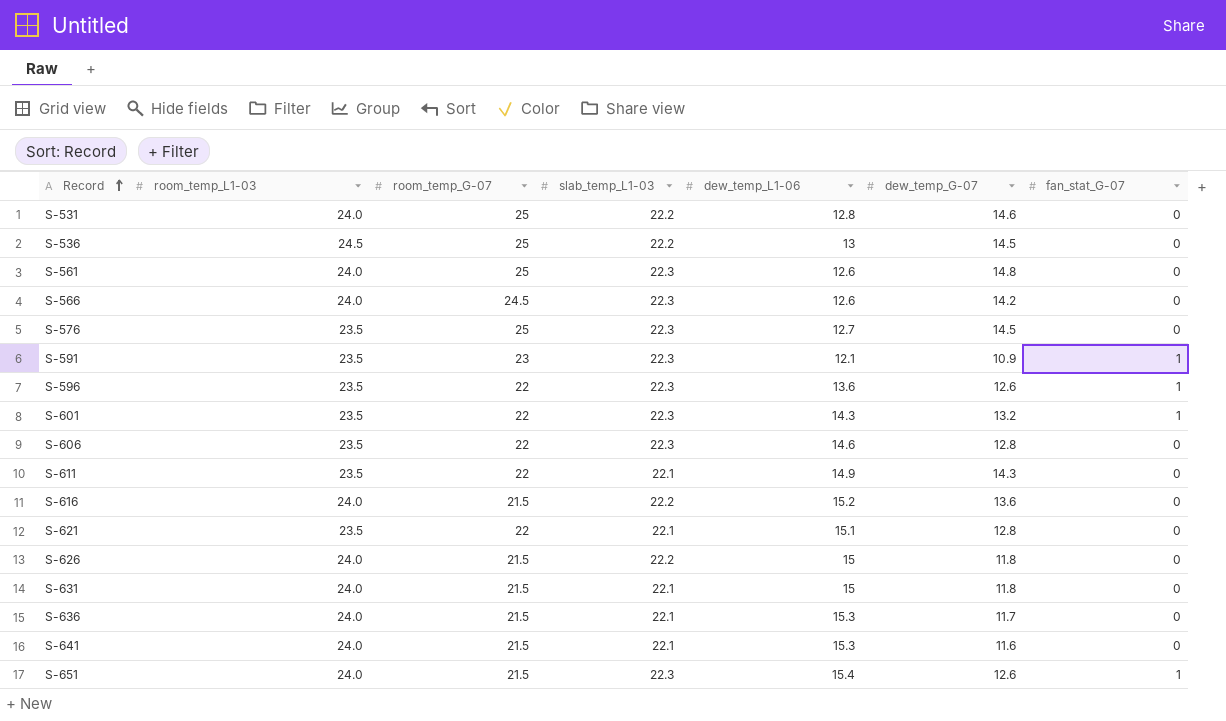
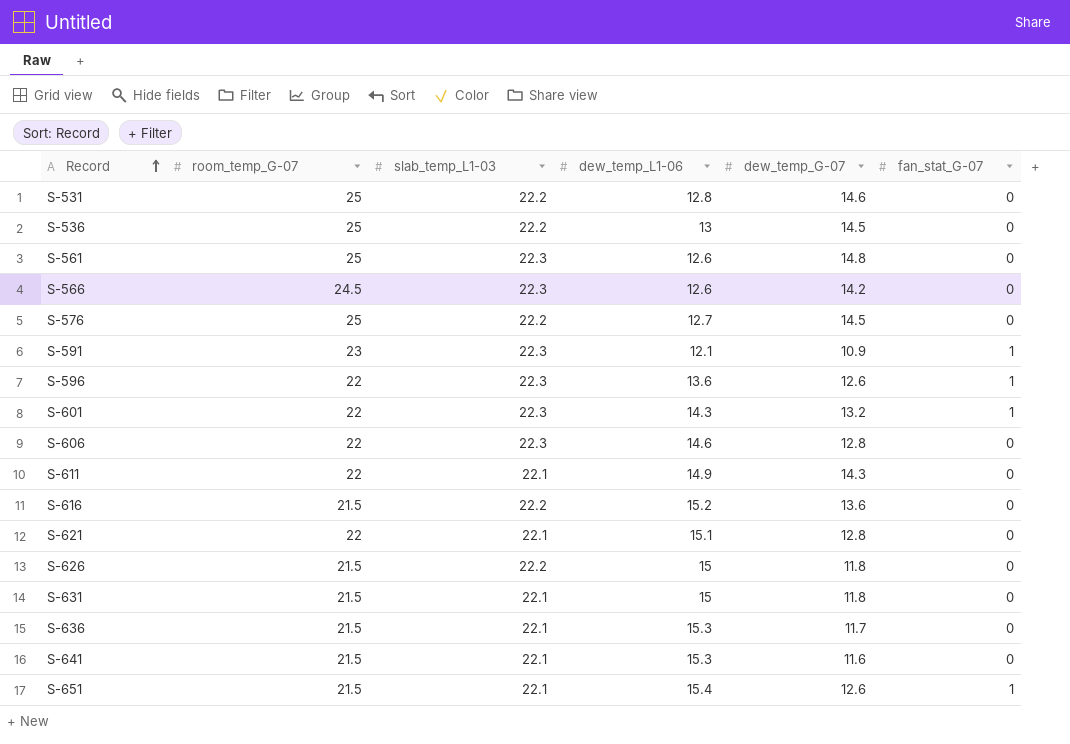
column room_temp_L1-03 | position: 2 -> none
S-576 | slab_temp_L1-03: 22.3 -> 22.2
S-651 | slab_temp_L1-03: 22.3 -> 22.1

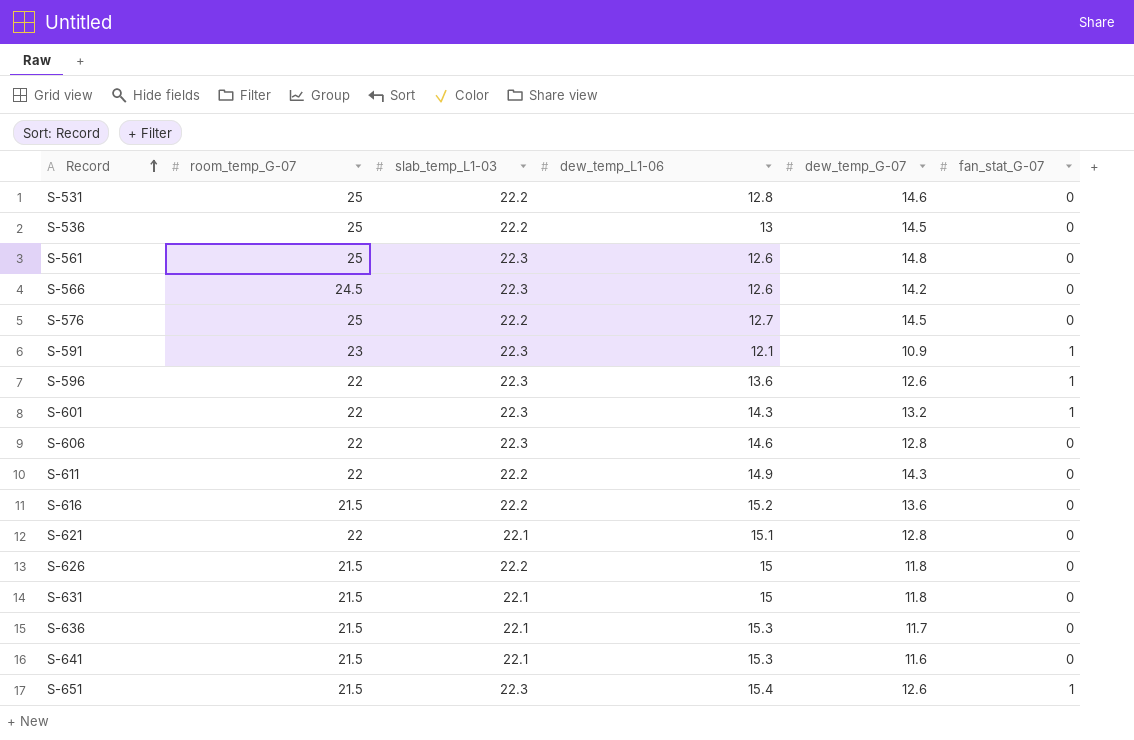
S-611 | slab_temp_L1-03: 22.1 -> 22.2
S-651 | slab_temp_L1-03: 22.1 -> 22.3

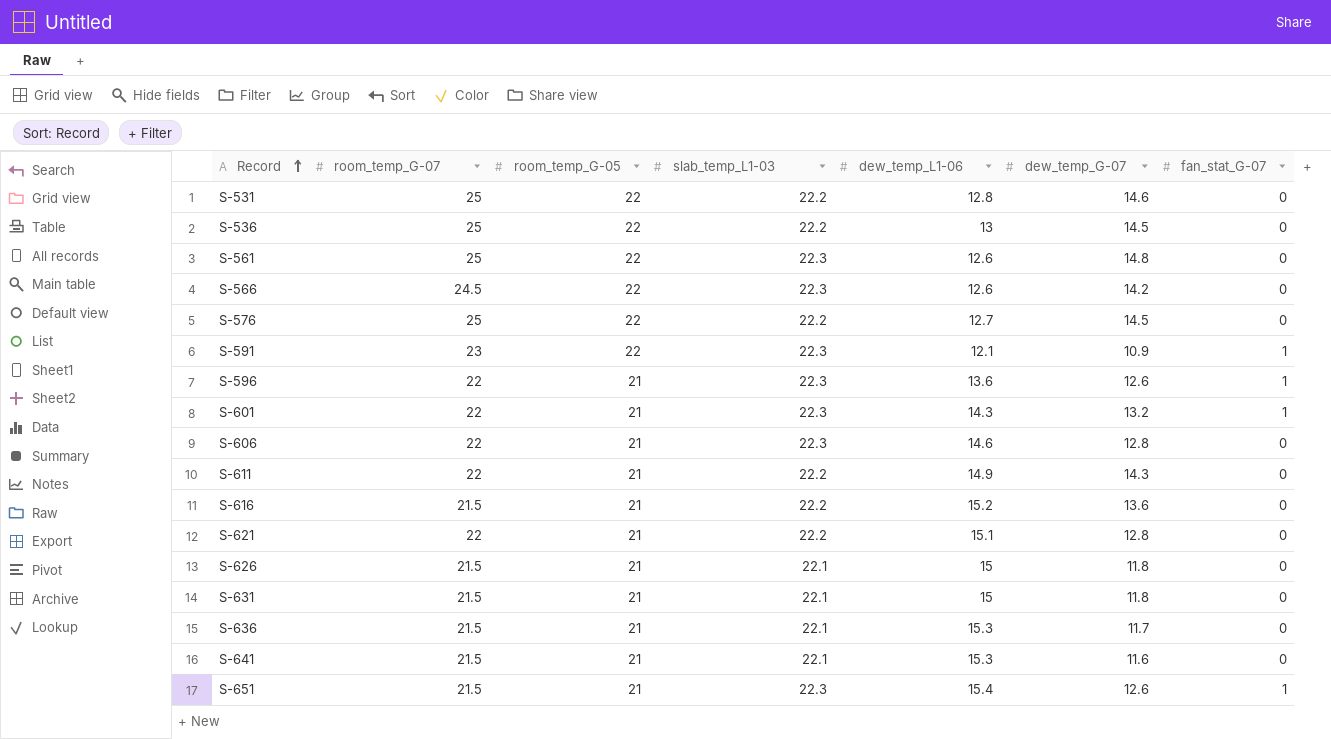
column room_temp_G-05 | position: none -> 3
S-621 | slab_temp_L1-03: 22.1 -> 22.2
S-626 | slab_temp_L1-03: 22.2 -> 22.1

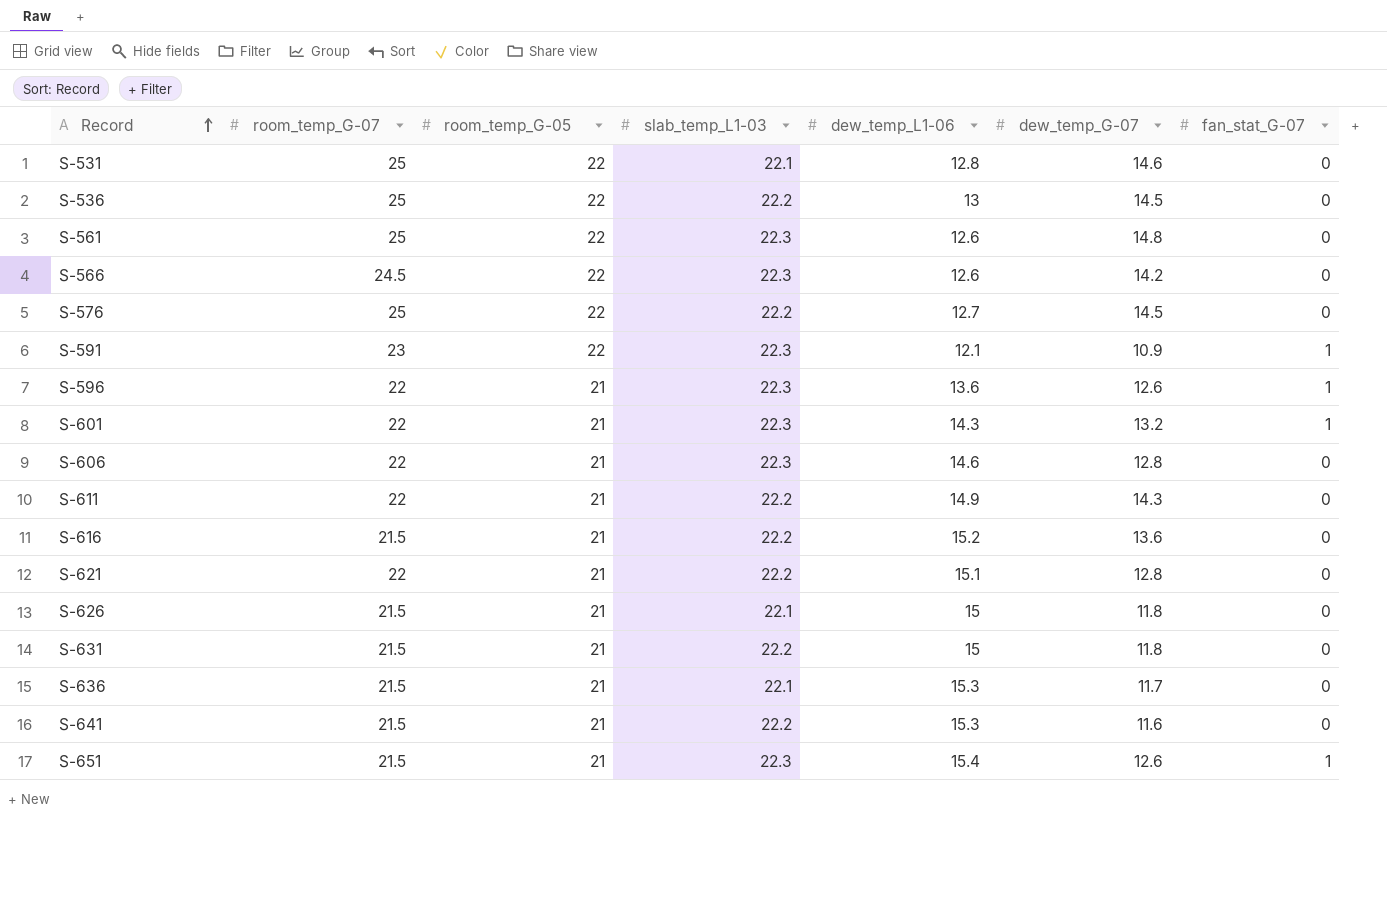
S-531 | slab_temp_L1-03: 22.2 -> 22.1
S-631 | slab_temp_L1-03: 22.1 -> 22.2
S-641 | slab_temp_L1-03: 22.1 -> 22.2

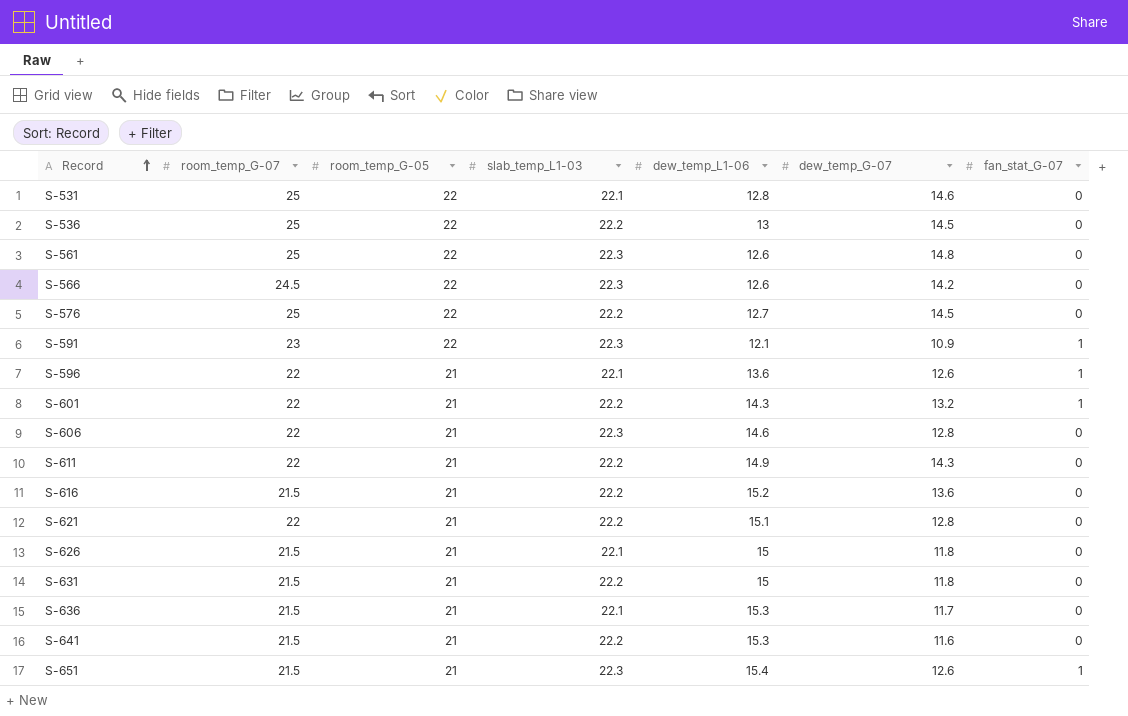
S-596 | slab_temp_L1-03: 22.3 -> 22.1
S-601 | slab_temp_L1-03: 22.3 -> 22.2

